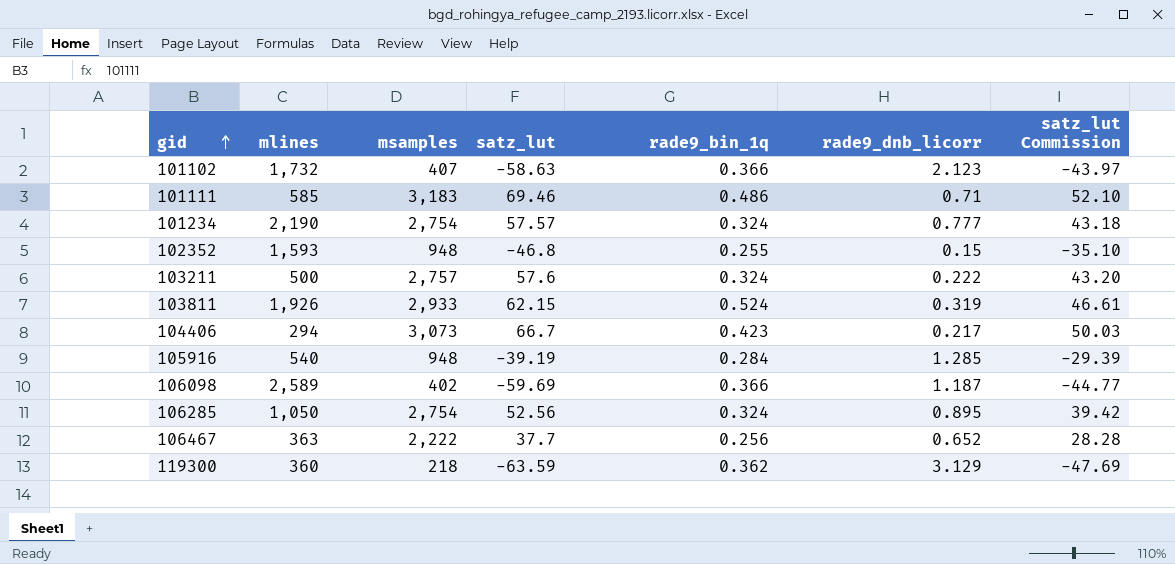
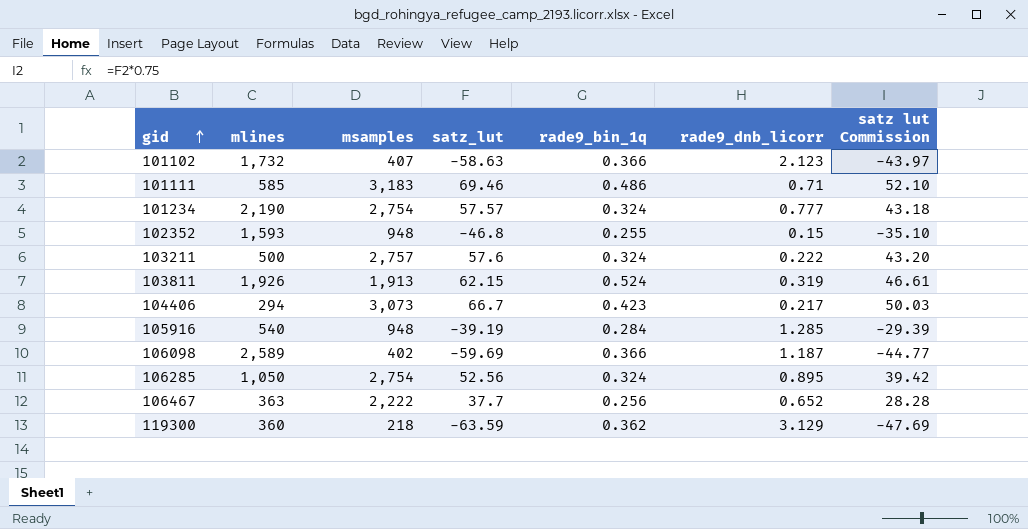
column name: satz_lut Commission -> satz lut Commission
103811 | msamples: 2,933 -> 1,913

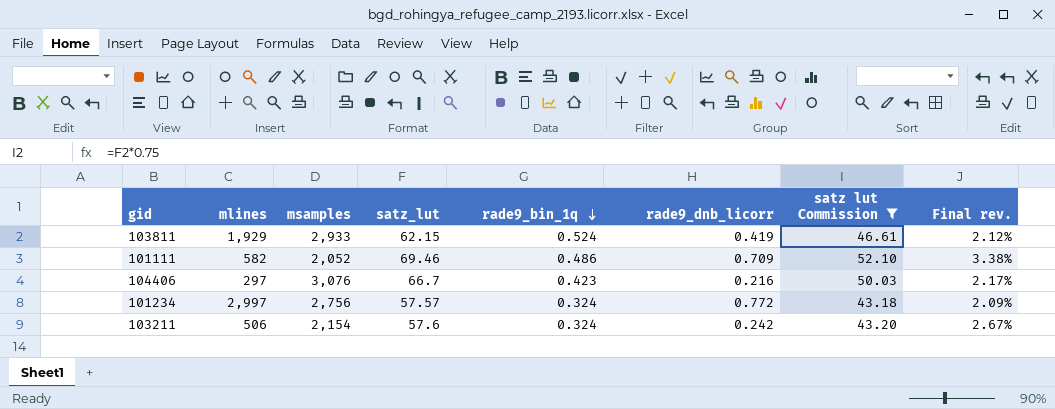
filter: none -> satz lut Commission >= 43.18
row order: gid ascending -> rade9_bin_1q descending
column Final rev. | formula: none -> [satz_lut] / [msamples]
103811 | mlines: 1,926 -> 1,929
103811 | msamples: 1,913 -> 2,933
103811 | rade9_dnb_licorr: 0.319 -> 0.419
101111 | mlines: 585 -> 582
101111 | msamples: 3,183 -> 2,052
101111 | rade9_dnb_licorr: 0.71 -> 0.709
104406 | mlines: 294 -> 297
104406 | msamples: 3,073 -> 3,076
104406 | rade9_dnb_licorr: 0.217 -> 0.216
101234 | mlines: 2,190 -> 2,997
101234 | msamples: 2,754 -> 2,756
101234 | rade9_dnb_licorr: 0.777 -> 0.772
103211 | mlines: 500 -> 506
103211 | msamples: 2,757 -> 2,154
103211 | rade9_dnb_licorr: 0.222 -> 0.242

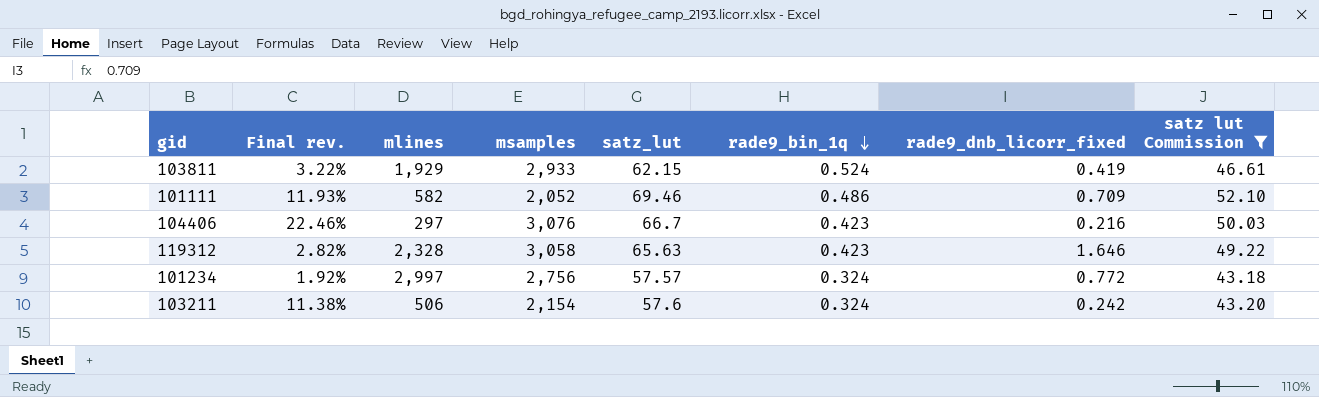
column Final rev. | formula: [satz_lut] / [msamples] -> [satz_lut] / [mlines]
column Final rev. | position: 8 -> 2
column name: rade9_dnb_licorr -> rade9_dnb_licorr_fixed
row 119312: none -> 2.82% | 2,328 | 3,058 | 65.63 | 0.423 | 1.646 | 49.22

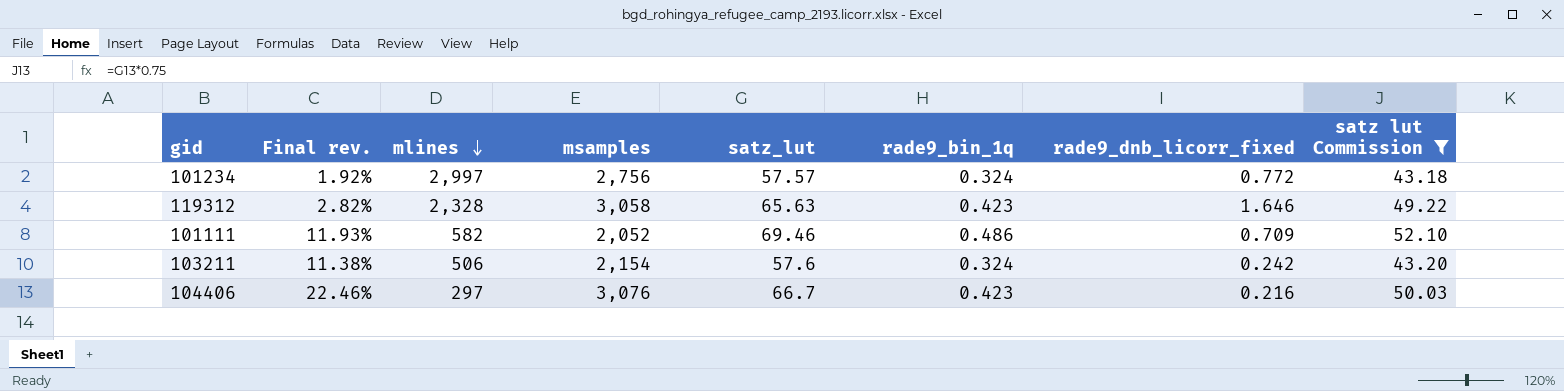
row order: rade9_bin_1q descending -> mlines descending
row 103811: 3.22% | 1,929 | 2,933 | 62.15 | 0.524 | 0.419 | 46.61 -> none

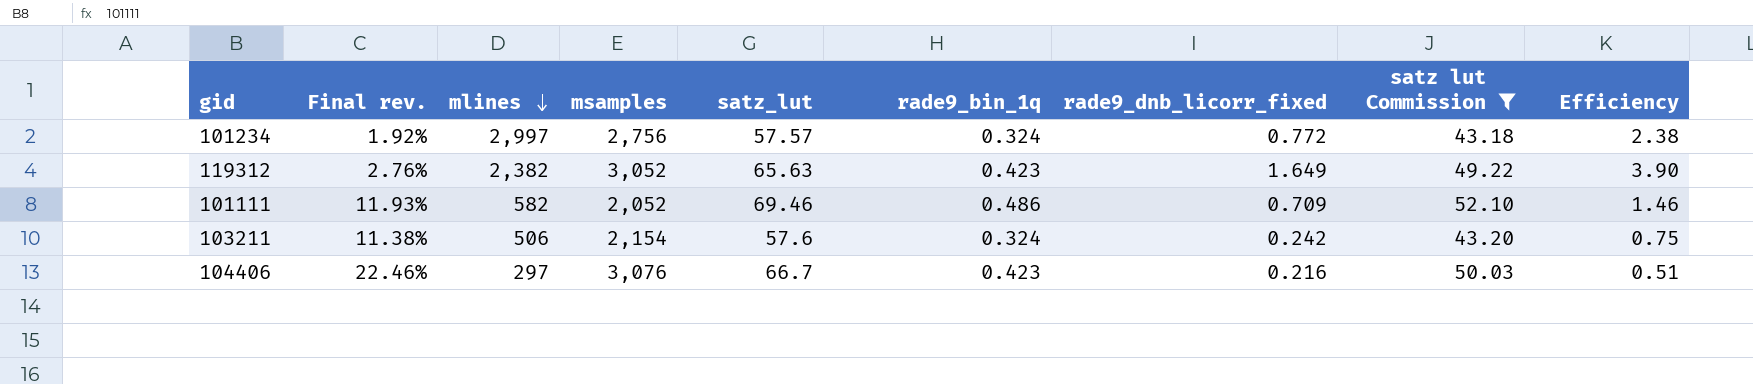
column Efficiency | formula: none -> [rade9_dnb_licorr_fixed] / [rade9_bin_1q]
119312 | Final rev.: 2.82% -> 2.76%
119312 | mlines: 2,328 -> 2,382
119312 | msamples: 3,058 -> 3,052
119312 | rade9_dnb_licorr_fixed: 1.646 -> 1.649

